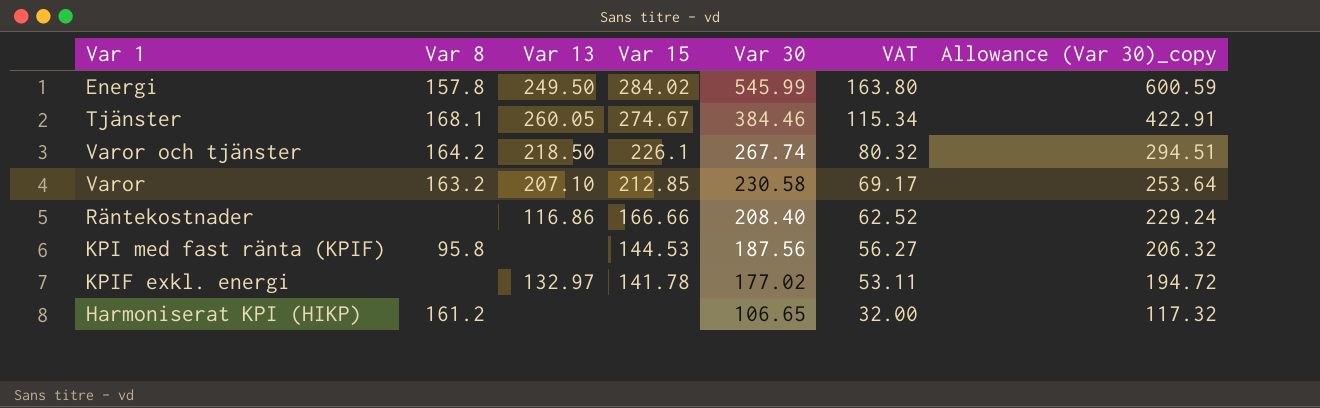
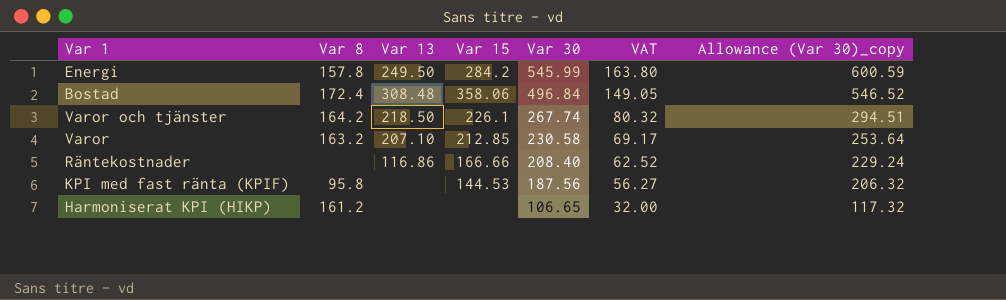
row Tjänster: 168.1 | 260.05 | 274.67 | 384.46 | 115.34 | 422.91 -> none
row KPIF exkl. energi: none | 132.97 | 141.78 | 177.02 | 53.11 | 194.72 -> none
Energi | Var 15: 284.02 -> 284.2
row Bostad: none -> 172.4 | 308.48 | 358.06 | 496.84 | 149.05 | 546.52

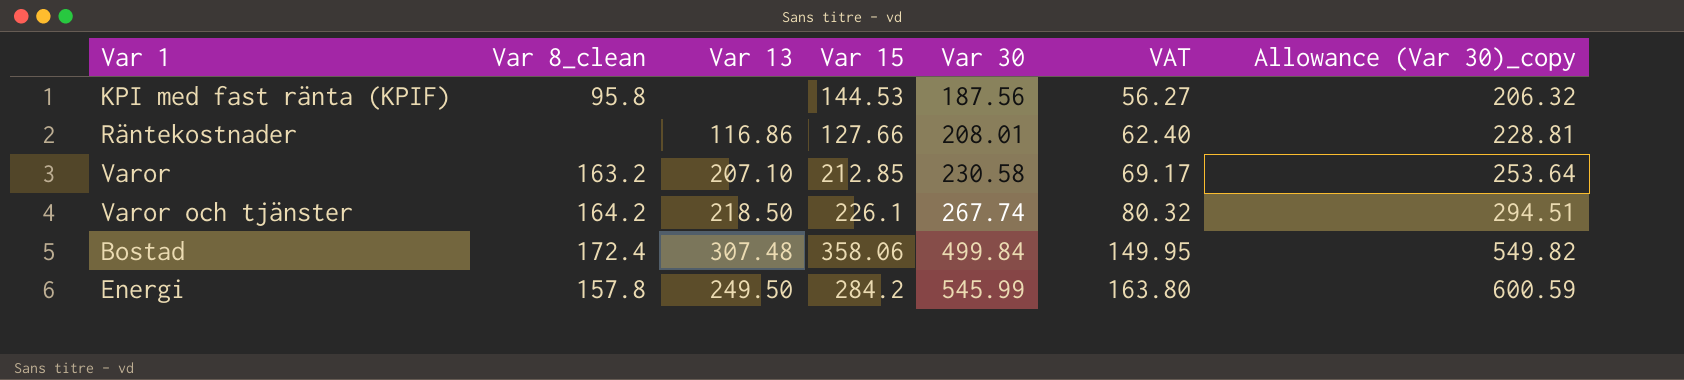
row order: Var 30 descending -> Var 30 ascending
column name: Var 8 -> Var 8_clean
row Harmoniserat KPI (HIKP): 161.2 | none | none | 106.65 | 32.00 | 117.32 -> none
Räntekostnader | Var 15: 166.66 -> 127.66
Räntekostnader | Var 30: 208.40 -> 208.01
Räntekostnader | VAT: 62.52 -> 62.40
Räntekostnader | Allowance (Var 30)_copy: 229.24 -> 228.81
Bostad | Var 13: 308.48 -> 307.48
Bostad | Var 30: 496.84 -> 499.84
Bostad | VAT: 149.05 -> 149.95
Bostad | Allowance (Var 30)_copy: 546.52 -> 549.82

